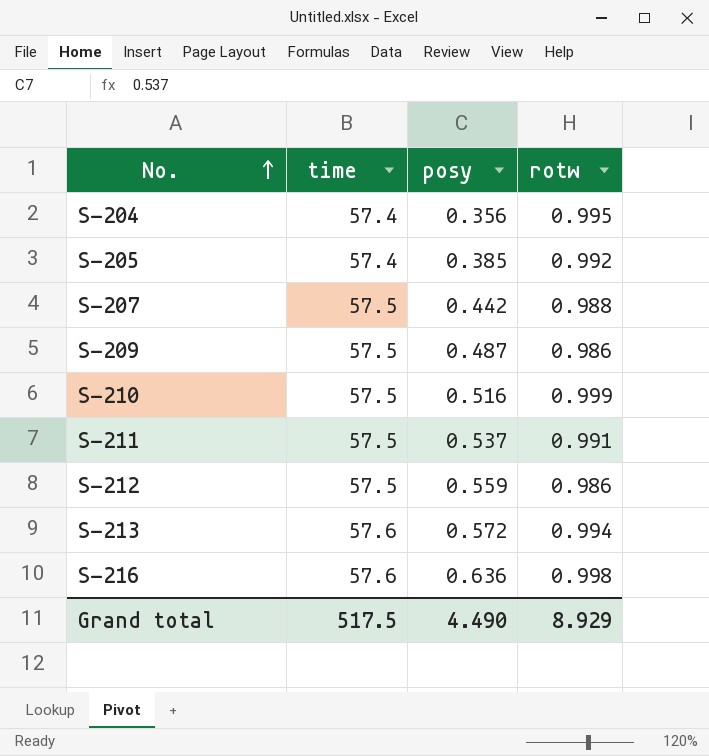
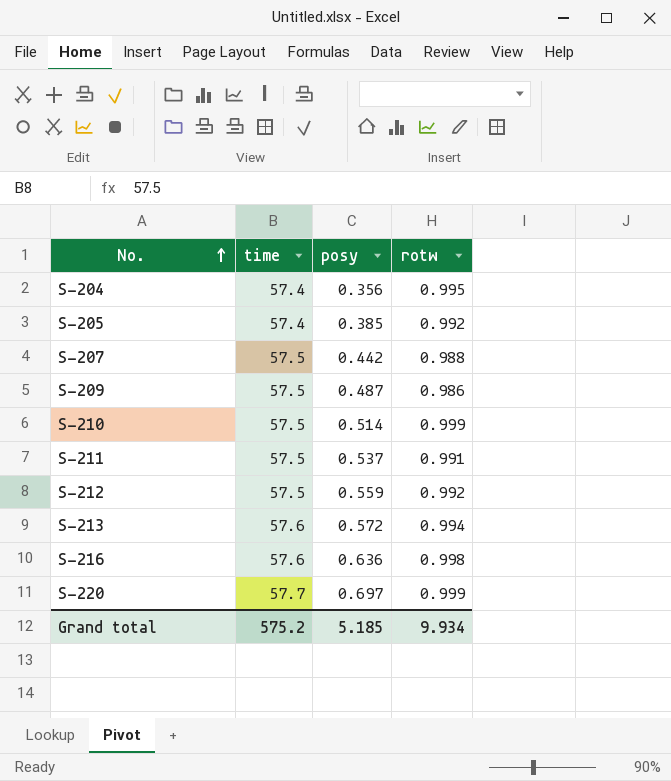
S-210 | posy: 0.516 -> 0.514
S-212 | rotw: 0.986 -> 0.992
row S-220: none -> 57.7 | 0.697 | 0.999
Grand total | time: 517.5 -> 575.2
Grand total | posy: 4.490 -> 5.185
Grand total | rotw: 8.929 -> 9.934

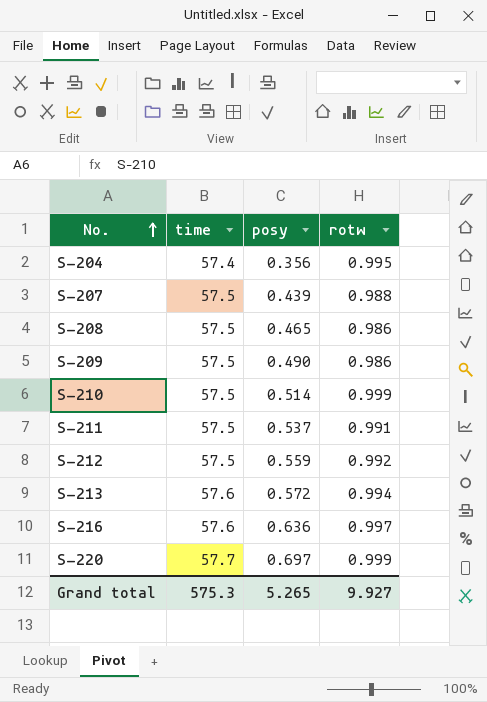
row S-205: 57.4 | 0.385 | 0.992 -> none
S-207 | posy: 0.442 -> 0.439
row S-208: none -> 57.5 | 0.465 | 0.986
S-209 | posy: 0.487 -> 0.490
S-216 | rotw: 0.998 -> 0.997
Grand total | time: 575.2 -> 575.3
Grand total | posy: 5.185 -> 5.265
Grand total | rotw: 9.934 -> 9.927

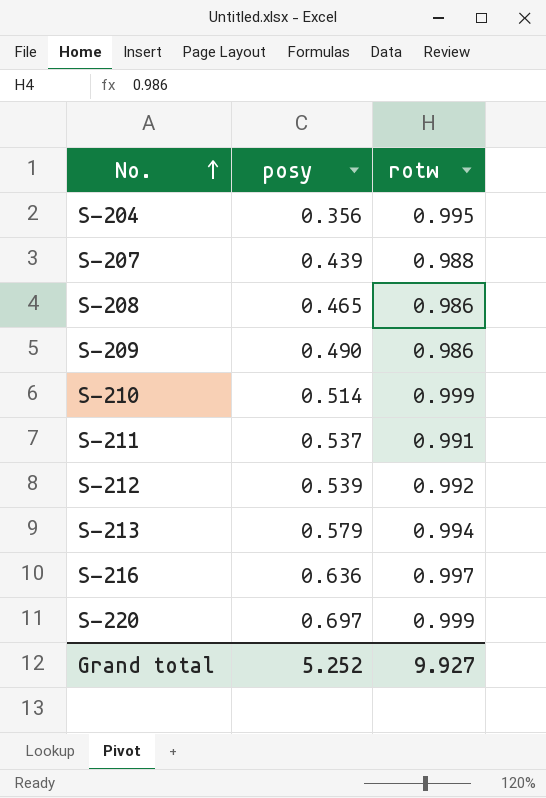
column time | position: 2 -> none
S-212 | posy: 0.559 -> 0.539
S-213 | posy: 0.572 -> 0.579
Grand total | posy: 5.265 -> 5.252

